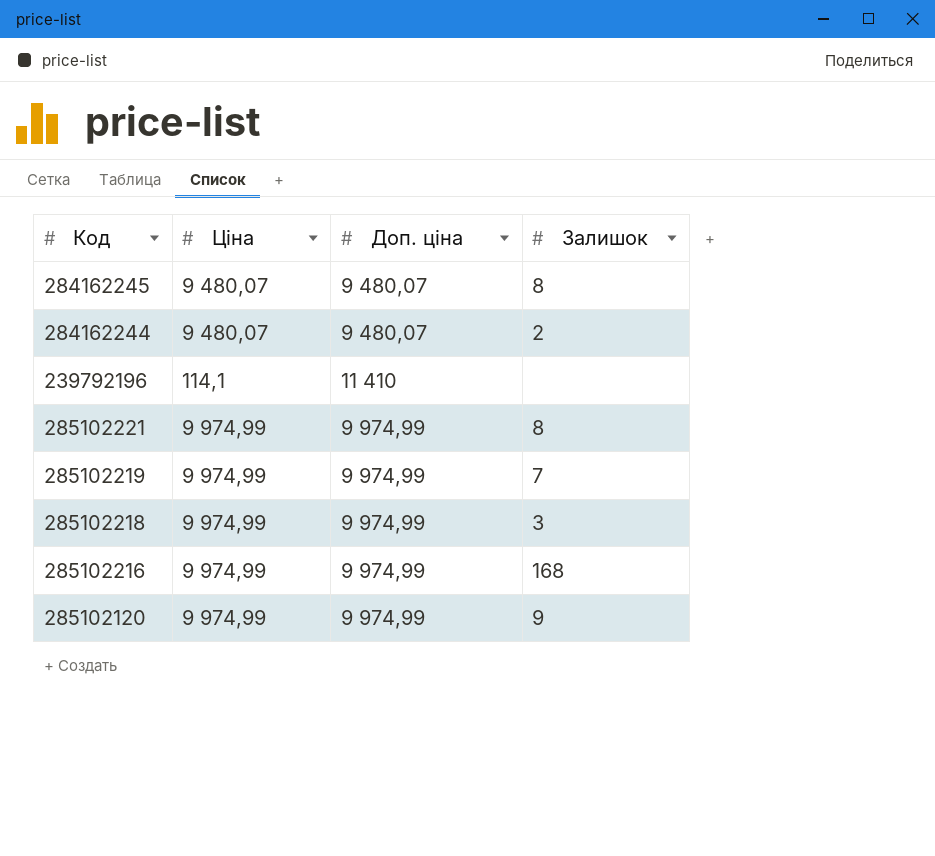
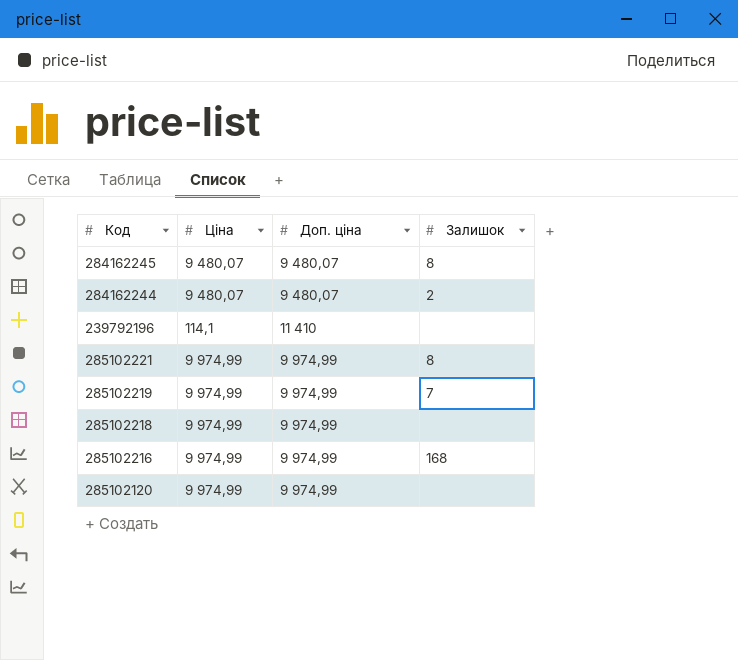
285102218 | Залишок: 3 -> none
285102120 | Залишок: 9 -> none

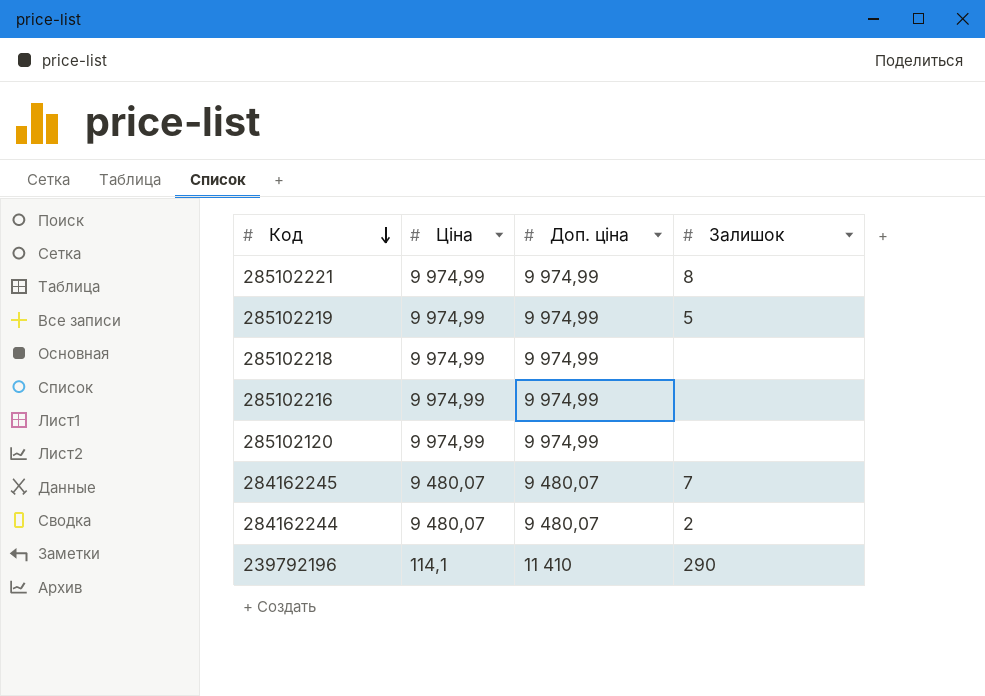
row order: none -> Код descending
285102219 | Залишок: 7 -> 5
285102216 | Залишок: 168 -> none
284162245 | Залишок: 8 -> 7
239792196 | Залишок: none -> 290

